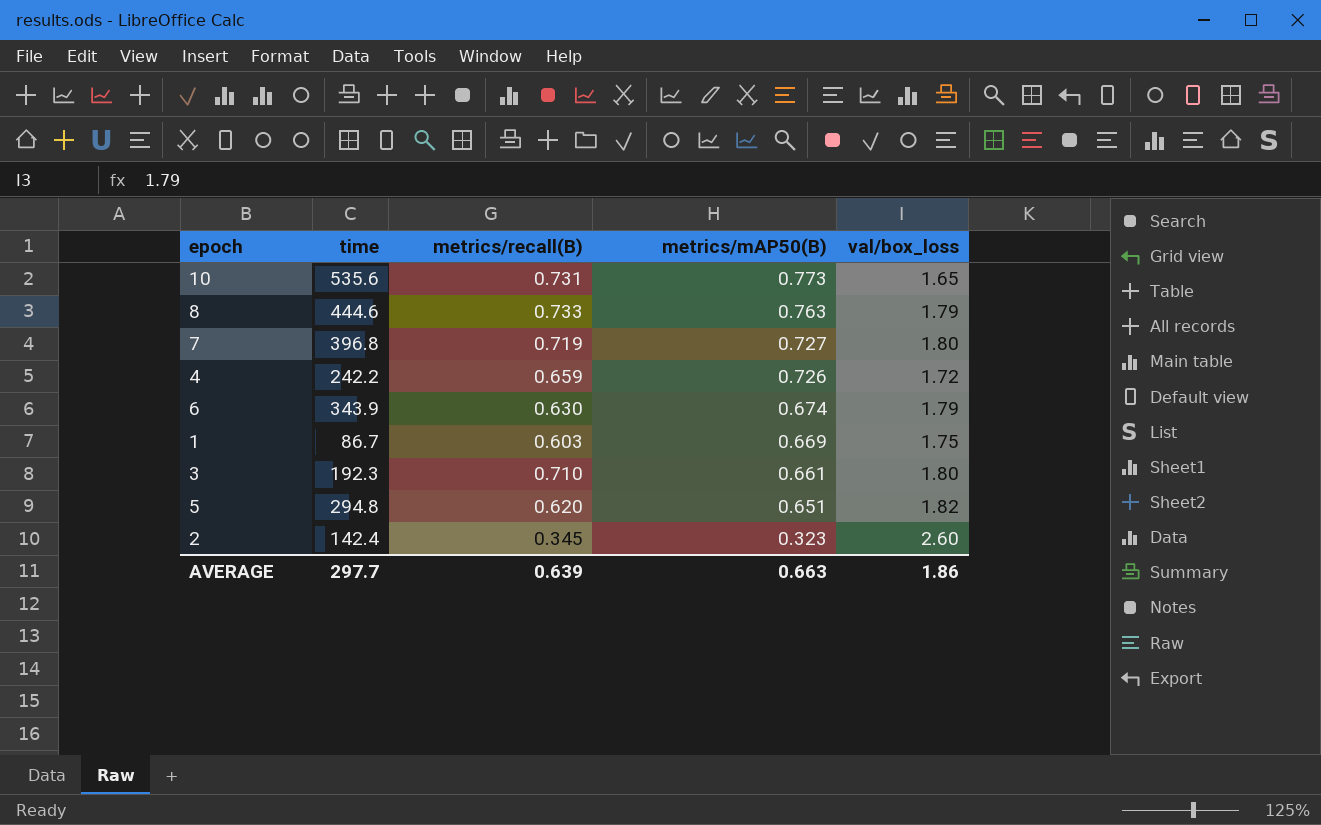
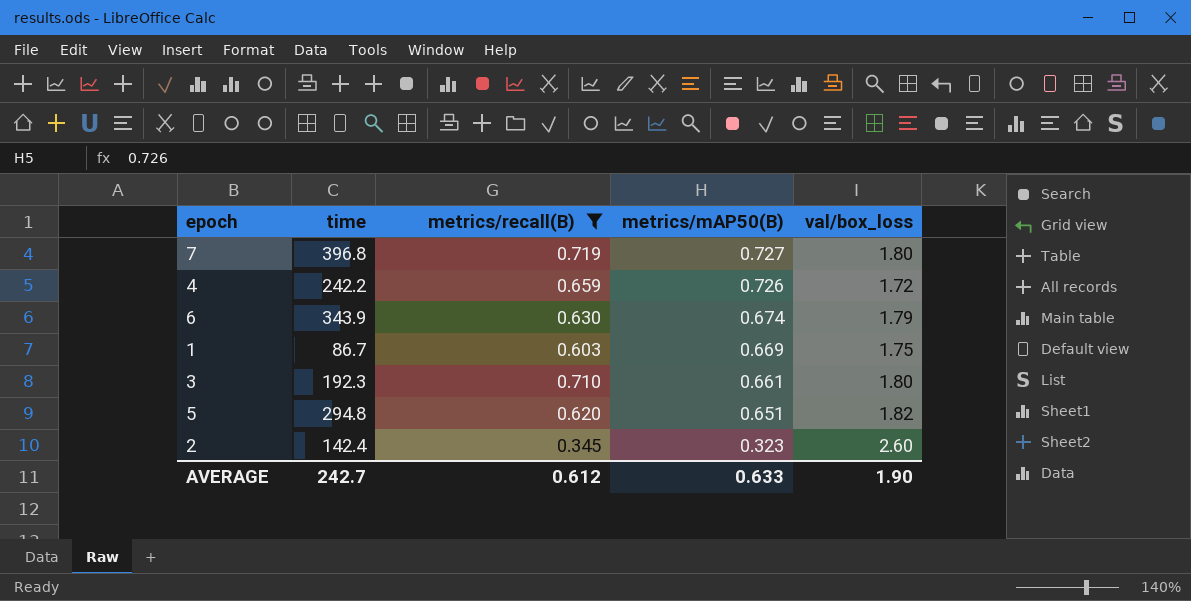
filter: none -> metrics/recall(B) <= 0.719
AVERAGE | time: 297.7 -> 242.7
AVERAGE | metrics/recall(B): 0.639 -> 0.612
AVERAGE | metrics/mAP50(B): 0.663 -> 0.633
AVERAGE | val/box_loss: 1.86 -> 1.90

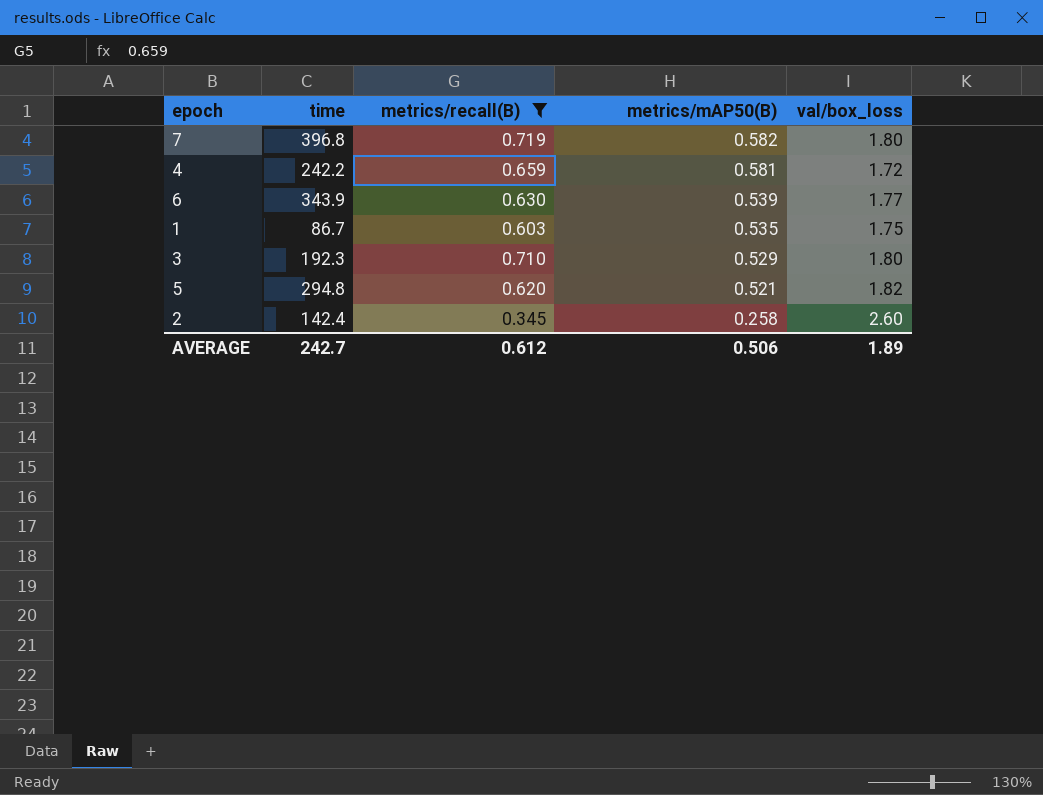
7 | metrics/mAP50(B): 0.727 -> 0.582
4 | metrics/mAP50(B): 0.726 -> 0.581
6 | metrics/mAP50(B): 0.674 -> 0.539
6 | val/box_loss: 1.79 -> 1.77
1 | metrics/mAP50(B): 0.669 -> 0.535
3 | metrics/mAP50(B): 0.661 -> 0.529
5 | metrics/mAP50(B): 0.651 -> 0.521
2 | metrics/mAP50(B): 0.323 -> 0.258
AVERAGE | metrics/mAP50(B): 0.633 -> 0.506
AVERAGE | val/box_loss: 1.90 -> 1.89

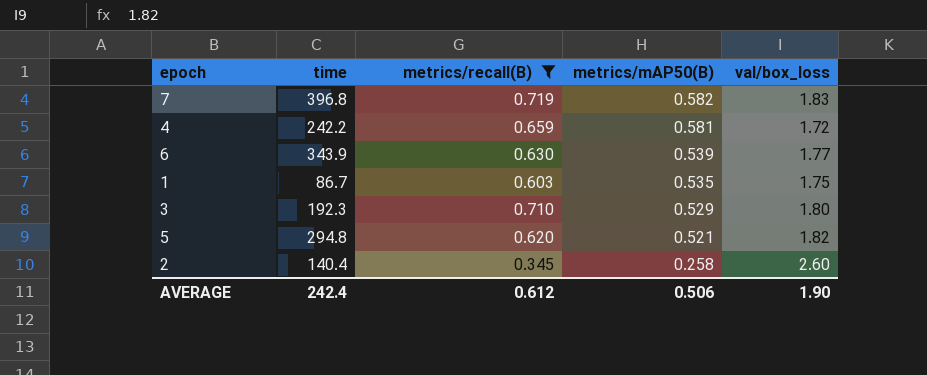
7 | val/box_loss: 1.80 -> 1.83
2 | time: 142.4 -> 140.4
AVERAGE | time: 242.7 -> 242.4
AVERAGE | val/box_loss: 1.89 -> 1.90

